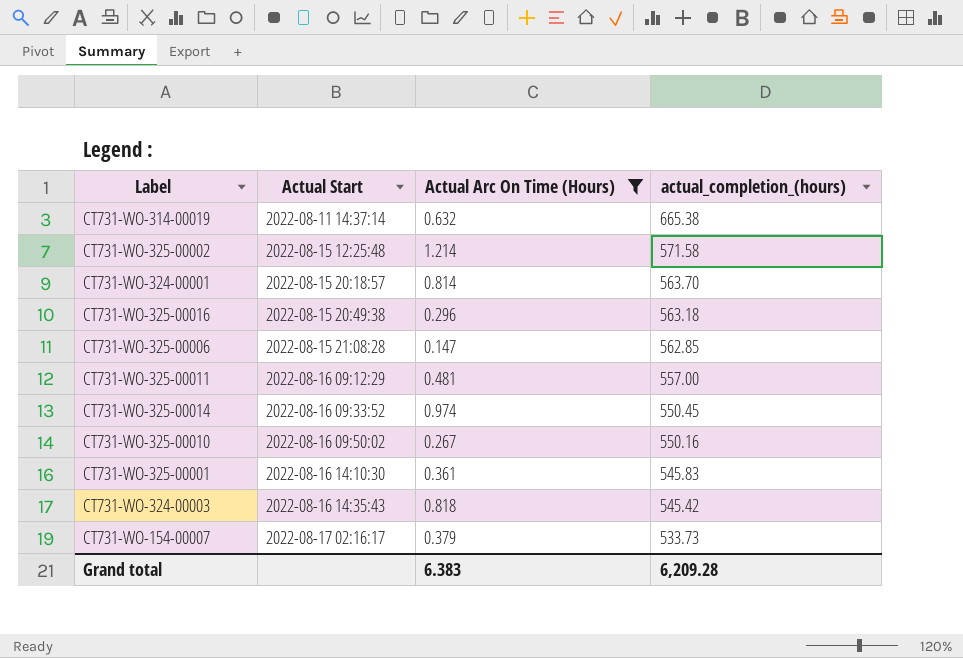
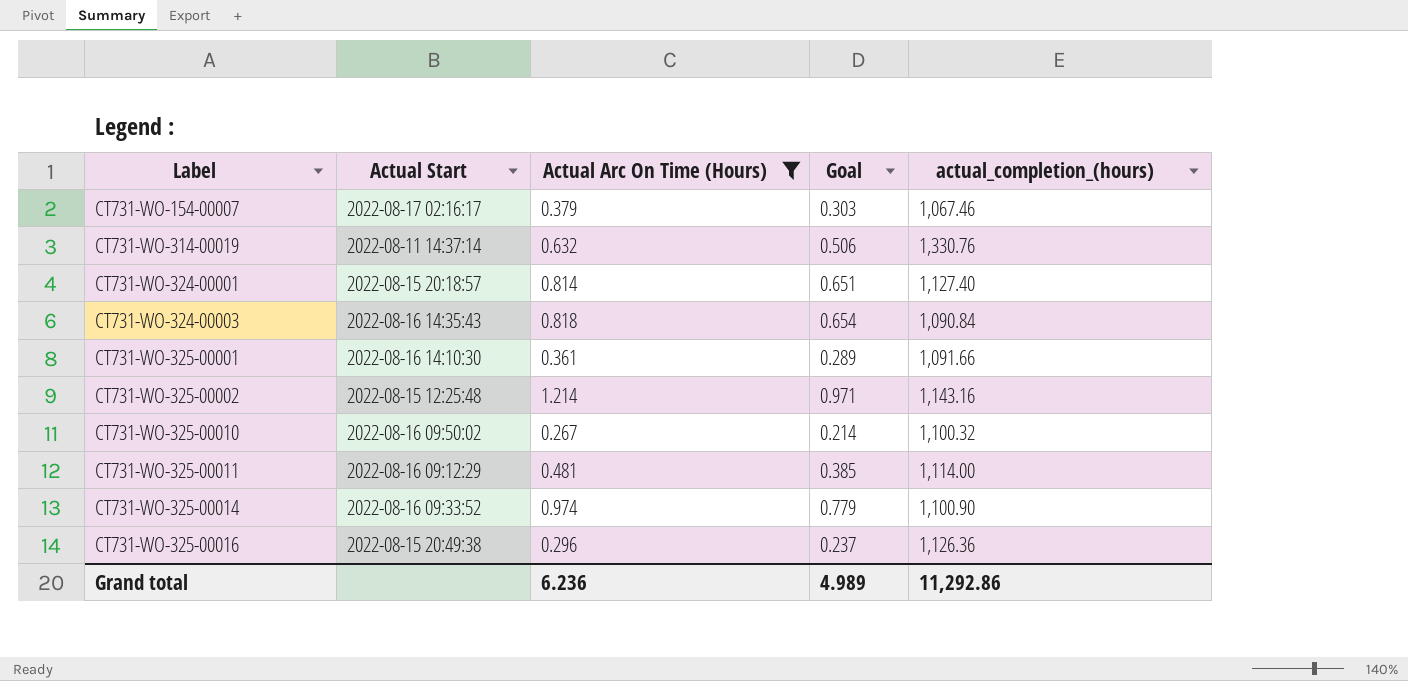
row order: Actual Start ascending -> Label ascending
column Goal | formula: none -> [Actual Arc On Time (Hours)] * 0.8
row CT731-WO-325-00006: 2022-08-15 21:08:28 | 0.147 | 562.85 -> none
CT731-WO-154-00007 | actual_completion_(hours): 533.73 -> 1,067.46
CT731-WO-314-00019 | actual_completion_(hours): 665.38 -> 1,330.76
CT731-WO-324-00001 | actual_completion_(hours): 563.70 -> 1,127.40
CT731-WO-324-00003 | actual_completion_(hours): 545.42 -> 1,090.84
CT731-WO-325-00001 | actual_completion_(hours): 545.83 -> 1,091.66
CT731-WO-325-00002 | actual_completion_(hours): 571.58 -> 1,143.16
CT731-WO-325-00010 | actual_completion_(hours): 550.16 -> 1,100.32
CT731-WO-325-00011 | actual_completion_(hours): 557.00 -> 1,114.00
CT731-WO-325-00014 | actual_completion_(hours): 550.45 -> 1,100.90
CT731-WO-325-00016 | actual_completion_(hours): 563.18 -> 1,126.36
Grand total | Actual Arc On Time (Hours): 6.383 -> 6.236
Grand total | actual_completion_(hours): 6,209.28 -> 11,292.86

